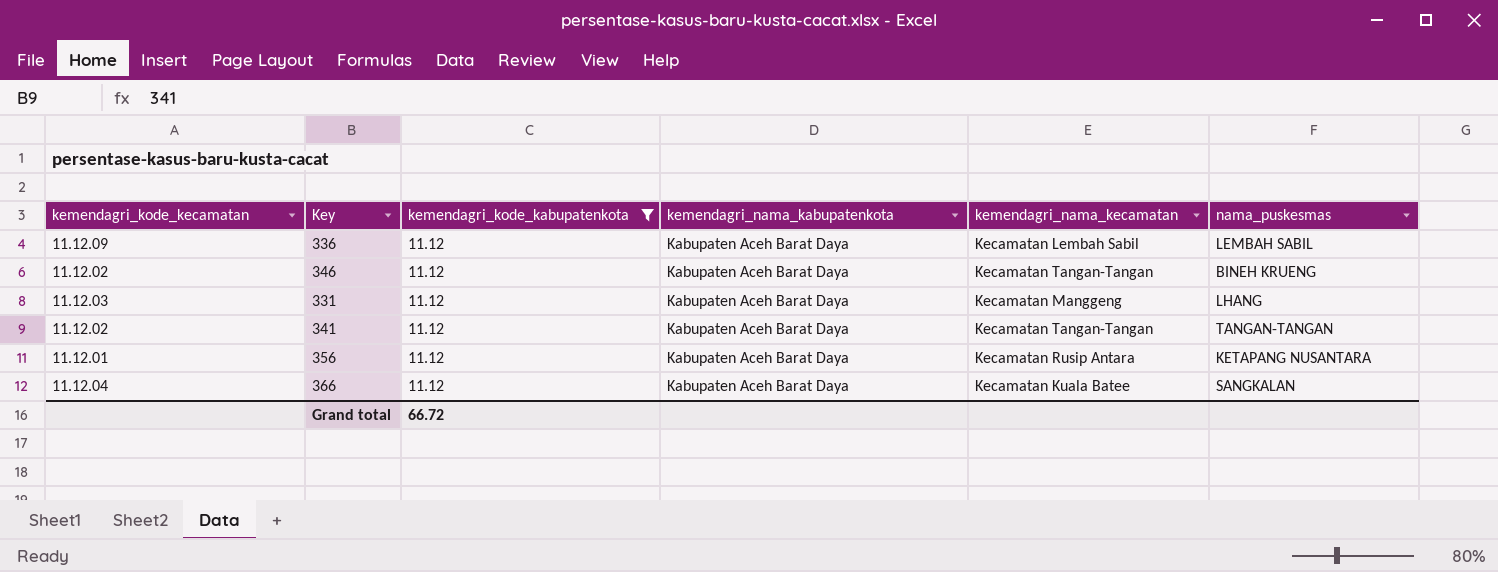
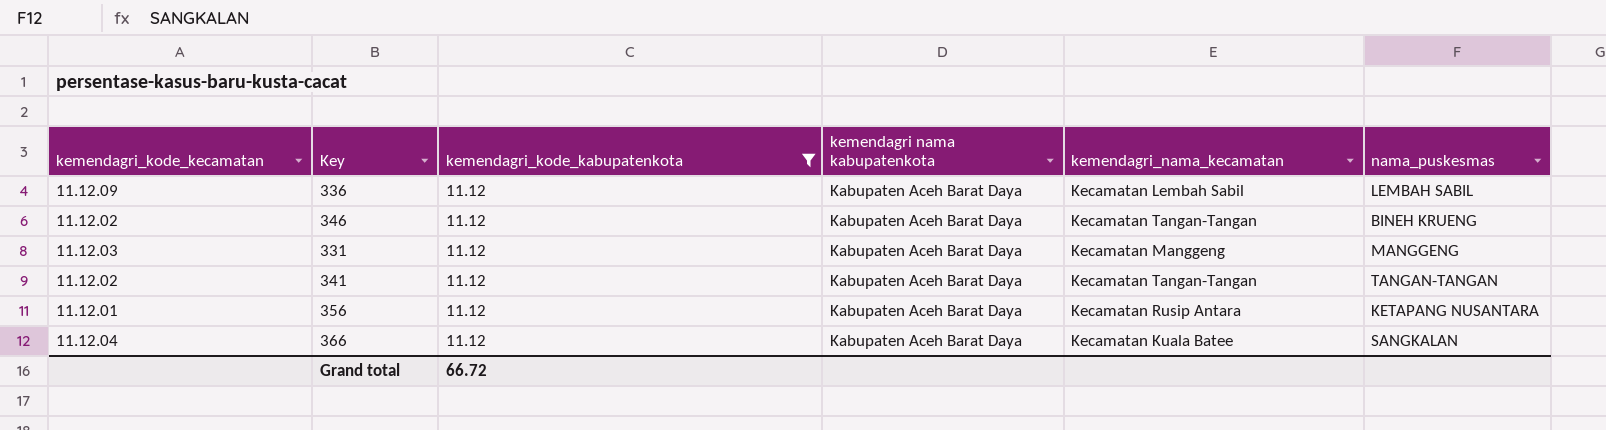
column name: kemendagri_nama_kabupatenkota -> kemendagri nama kabupatenkota
331 | nama_puskesmas: LHANG -> MANGGENG

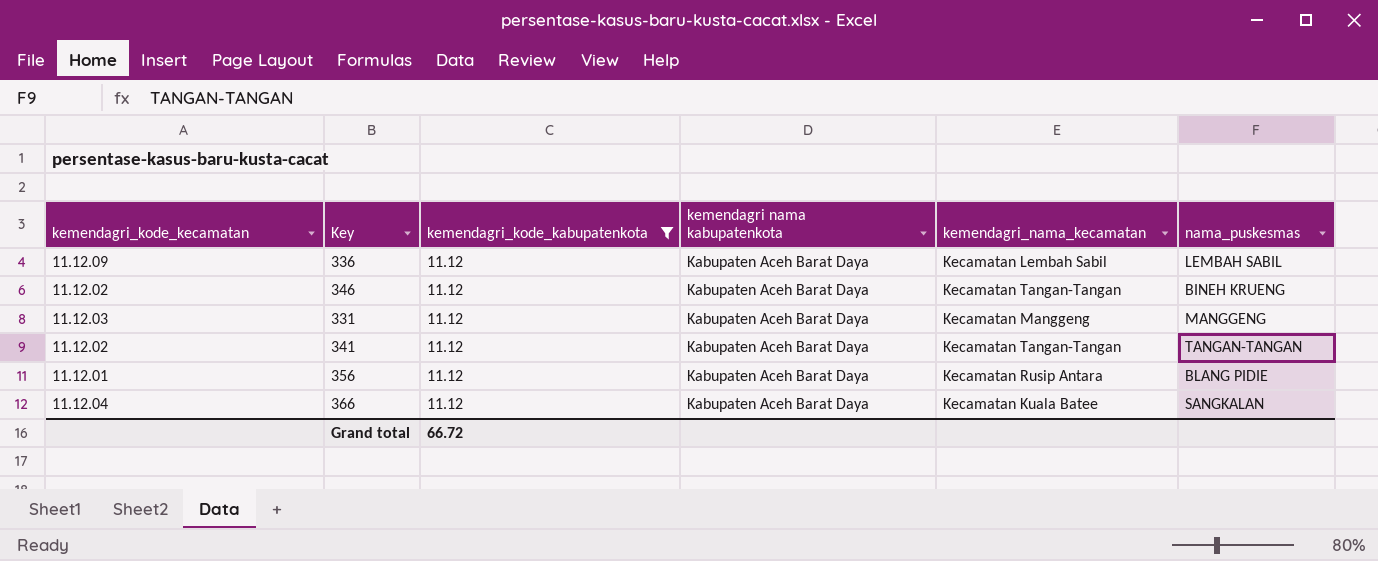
356 | nama_puskesmas: KETAPANG NUSANTARA -> BLANG PIDIE

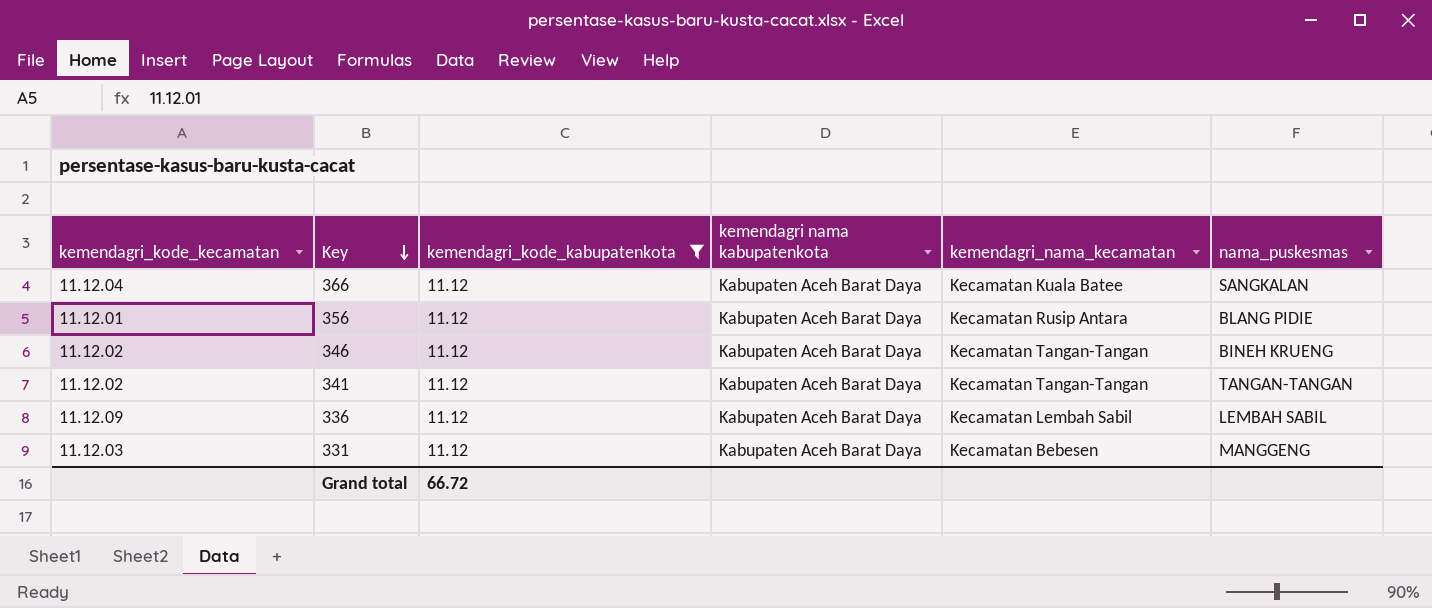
row order: none -> Key descending
331 | kemendagri_nama_kecamatan: Kecamatan Manggeng -> Kecamatan Bebesen

